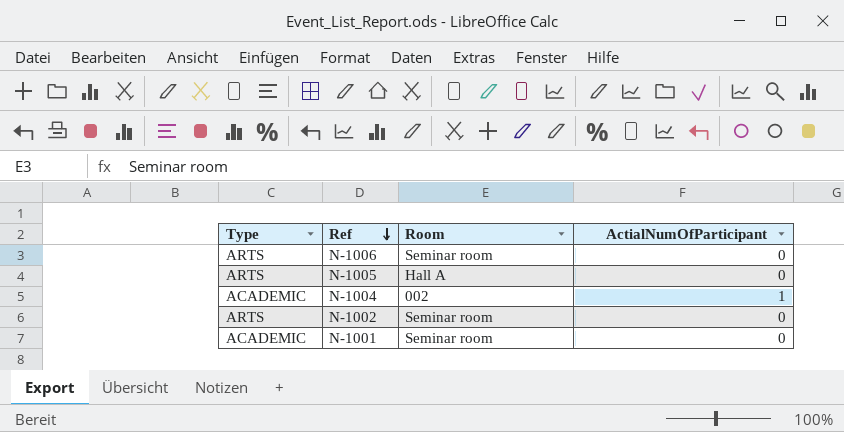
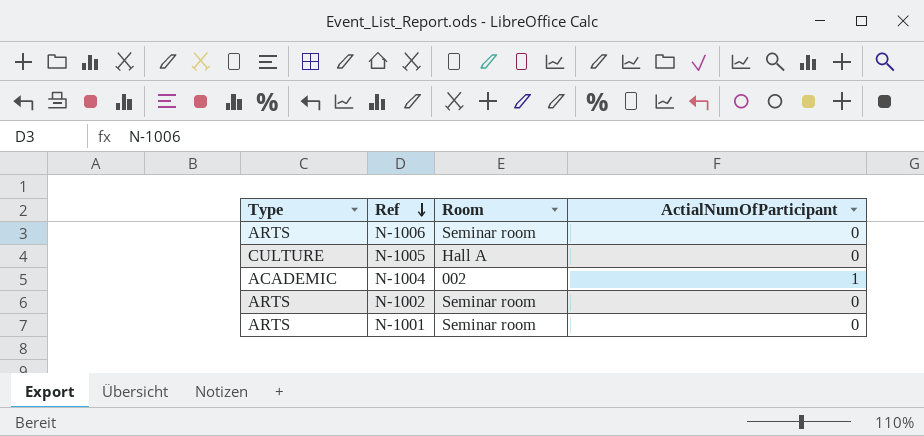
N-1005 | Type: ARTS -> CULTURE
N-1001 | Type: ACADEMIC -> ARTS

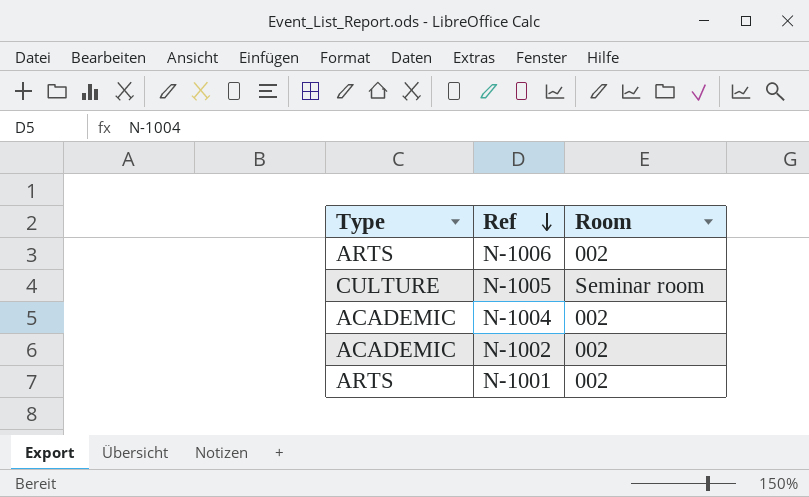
column ActialNumOfParticipant | position: 4 -> none
N-1006 | Room: Seminar room -> 002
N-1005 | Room: Hall A -> Seminar room
N-1002 | Type: ARTS -> ACADEMIC
N-1002 | Room: Seminar room -> 002
N-1001 | Room: Seminar room -> 002

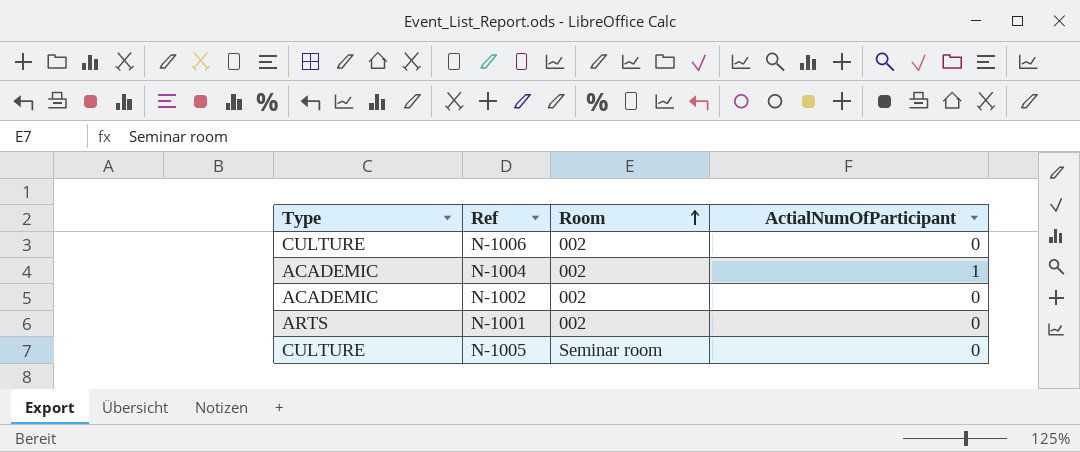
row order: Ref descending -> Room ascending
column ActialNumOfParticipant | position: none -> 4
N-1006 | Type: ARTS -> CULTURE

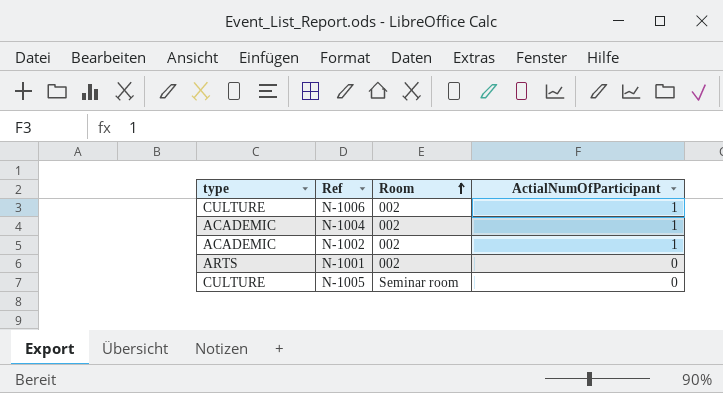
column name: Type -> type
N-1006 | ActialNumOfParticipant: 0 -> 1
N-1002 | ActialNumOfParticipant: 0 -> 1

